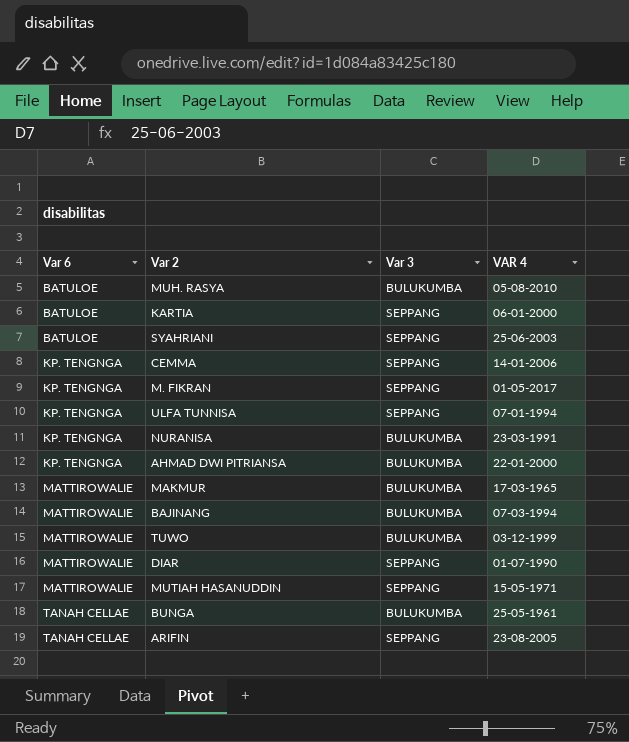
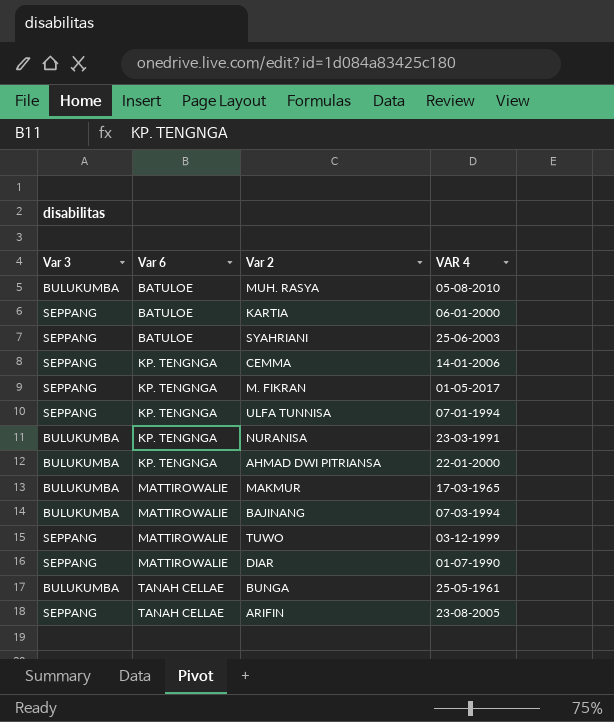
column Var 3 | position: 3 -> 1
row MUTIAH HASANUDDIN: MATTIROWALIE | SEPPANG | 15-05-1971 -> none
TUWO | Var 3: BULUKUMBA -> SEPPANG

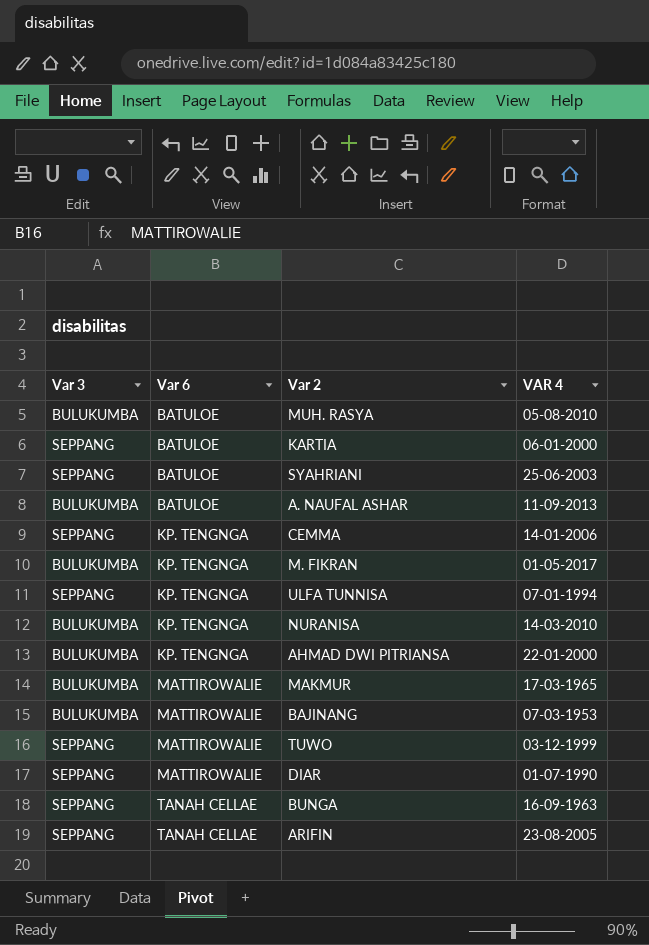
row A. NAUFAL ASHAR: none -> BULUKUMBA | BATULOE | 11-09-2013
M. FIKRAN | Var 3: SEPPANG -> BULUKUMBA
NURANISA | VAR 4: 23-03-1991 -> 14-03-2010
BAJINANG | VAR 4: 07-03-1994 -> 07-03-1953
BUNGA | Var 3: BULUKUMBA -> SEPPANG
BUNGA | VAR 4: 25-05-1961 -> 16-09-1963

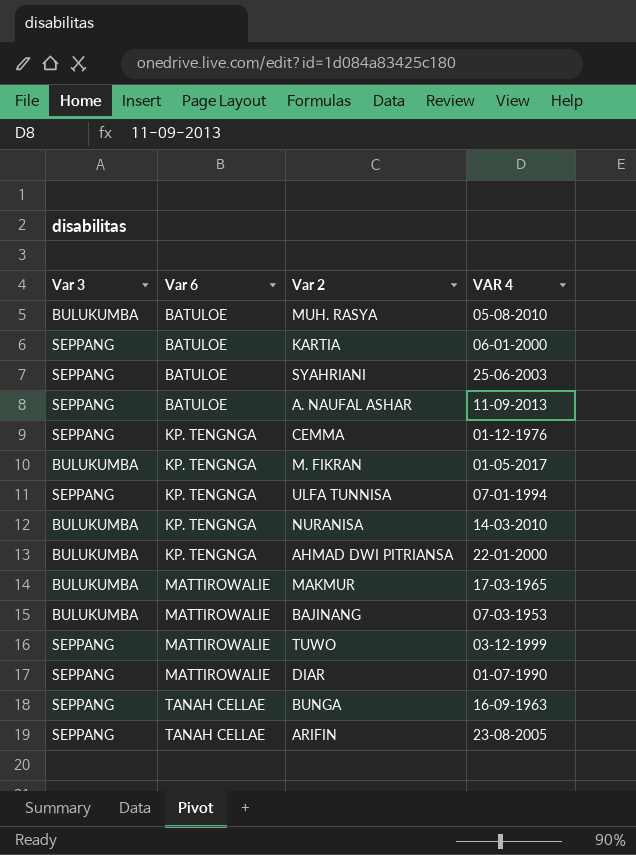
A. NAUFAL ASHAR | Var 3: BULUKUMBA -> SEPPANG
CEMMA | VAR 4: 14-01-2006 -> 01-12-1976

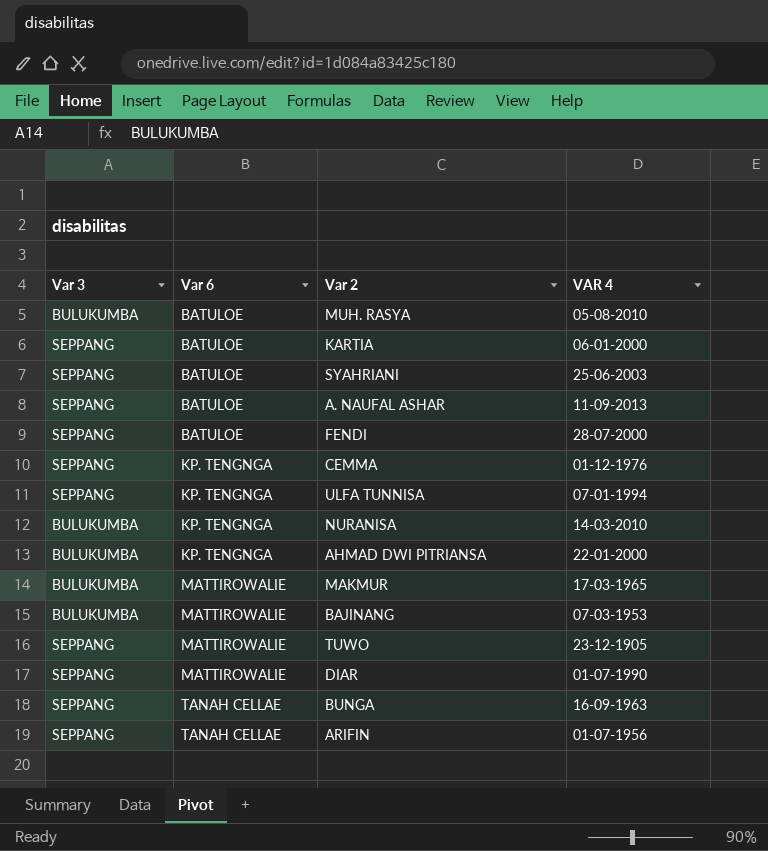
row M. FIKRAN: BULUKUMBA | KP. TENGNGA | 01-05-2017 -> none
row FENDI: none -> SEPPANG | BATULOE | 28-07-2000
TUWO | VAR 4: 03-12-1999 -> 23-12-1905
ARIFIN | VAR 4: 23-08-2005 -> 01-07-1956

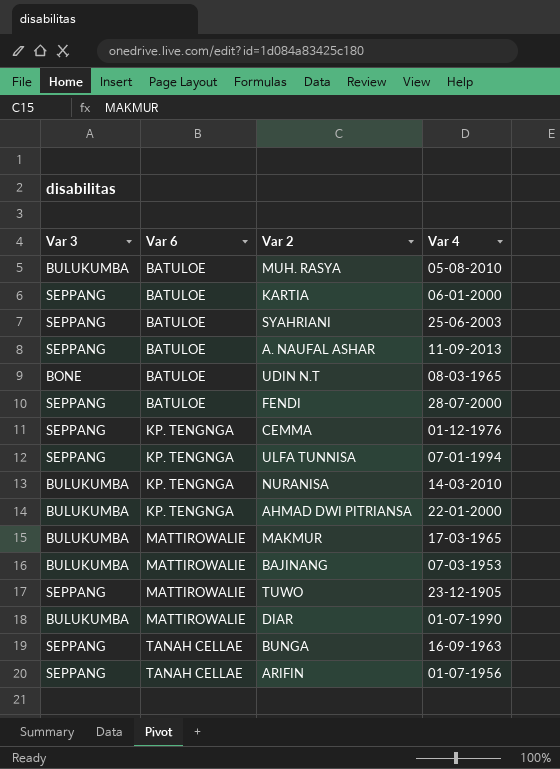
column name: VAR 4 -> Var 4
row UDIN N.T: none -> BONE | BATULOE | 08-03-1965
DIAR | Var 3: SEPPANG -> BULUKUMBA

